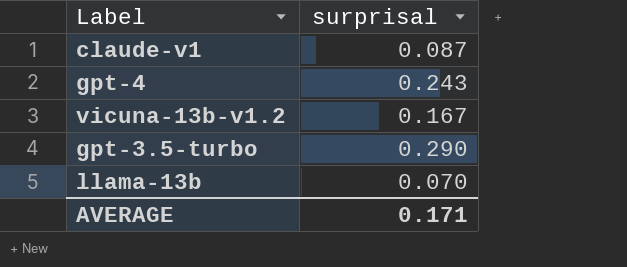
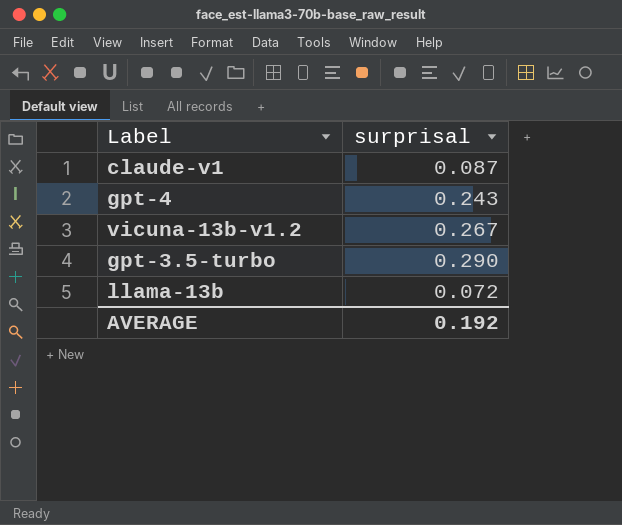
vicuna-13b-v1.2 | surprisal: 0.167 -> 0.267
llama-13b | surprisal: 0.070 -> 0.072
AVERAGE | surprisal: 0.171 -> 0.192

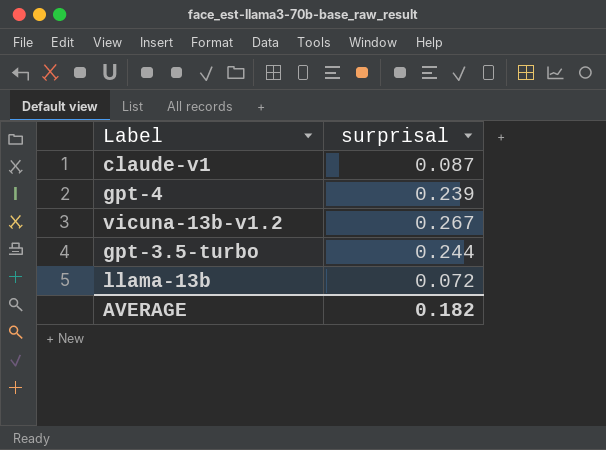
gpt-4 | surprisal: 0.243 -> 0.239
gpt-3.5-turbo | surprisal: 0.290 -> 0.244
AVERAGE | surprisal: 0.192 -> 0.182

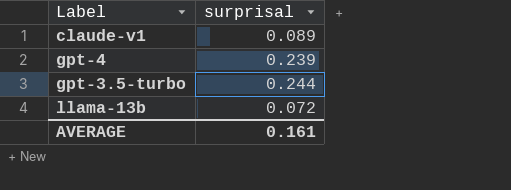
row vicuna-13b-v1.2: 0.267 -> none
claude-v1 | surprisal: 0.087 -> 0.089
AVERAGE | surprisal: 0.182 -> 0.161

